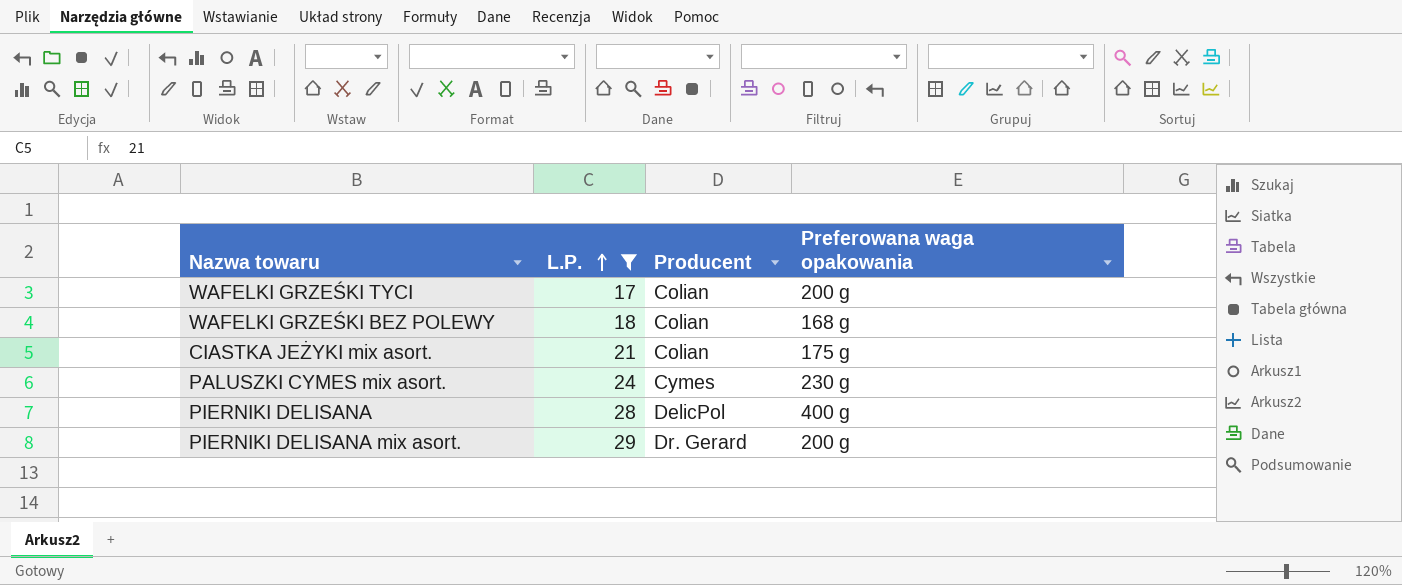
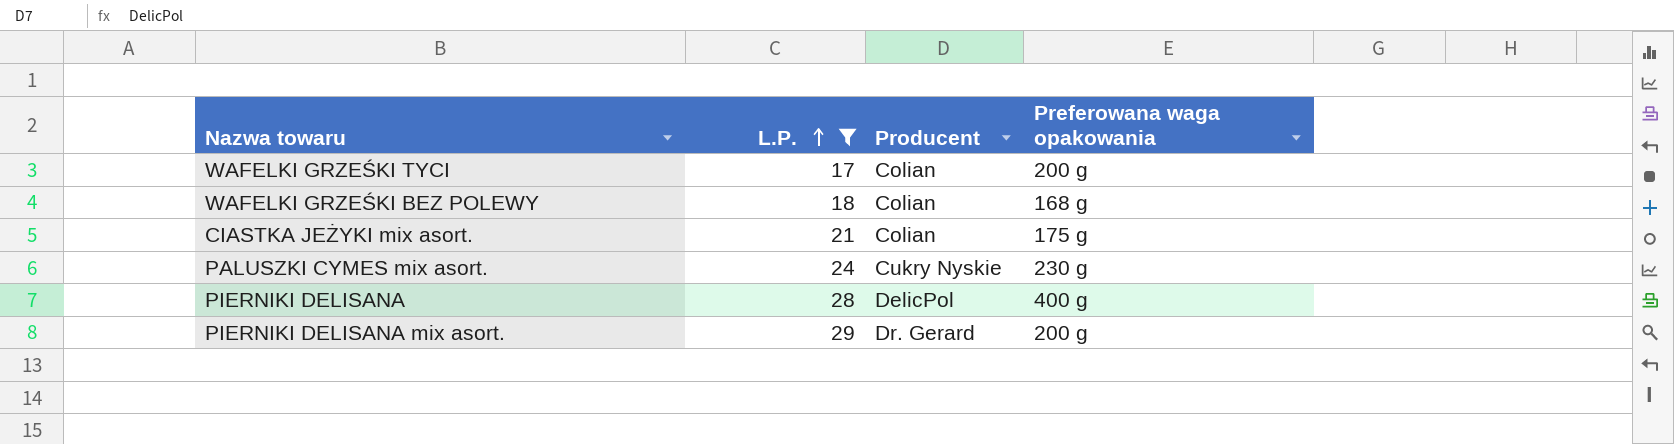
PALUSZKI CYMES mix asort. | Producent: Cymes -> Cukry Nyskie

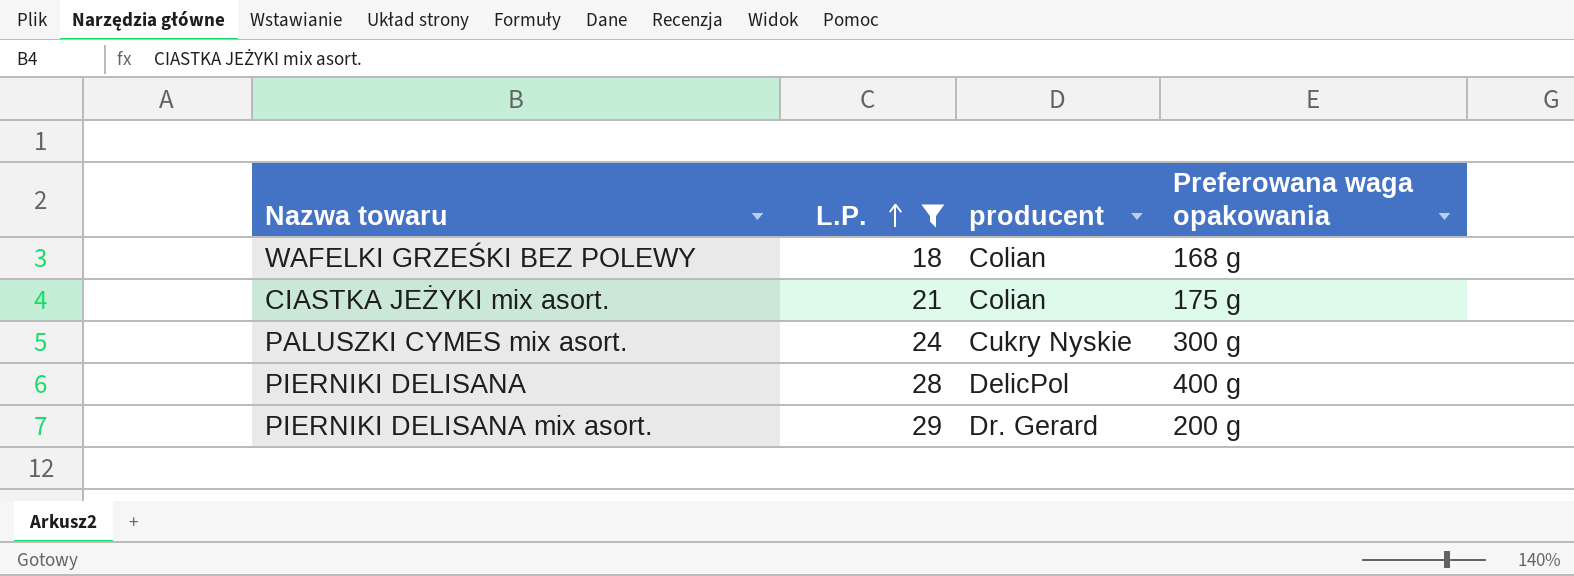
column name: Producent -> producent
row WAFELKI GRZEŚKI TYCI: 17 | Colian | 200 g -> none
PALUSZKI CYMES mix asort. | Preferowana waga opakowania: 230 g -> 300 g

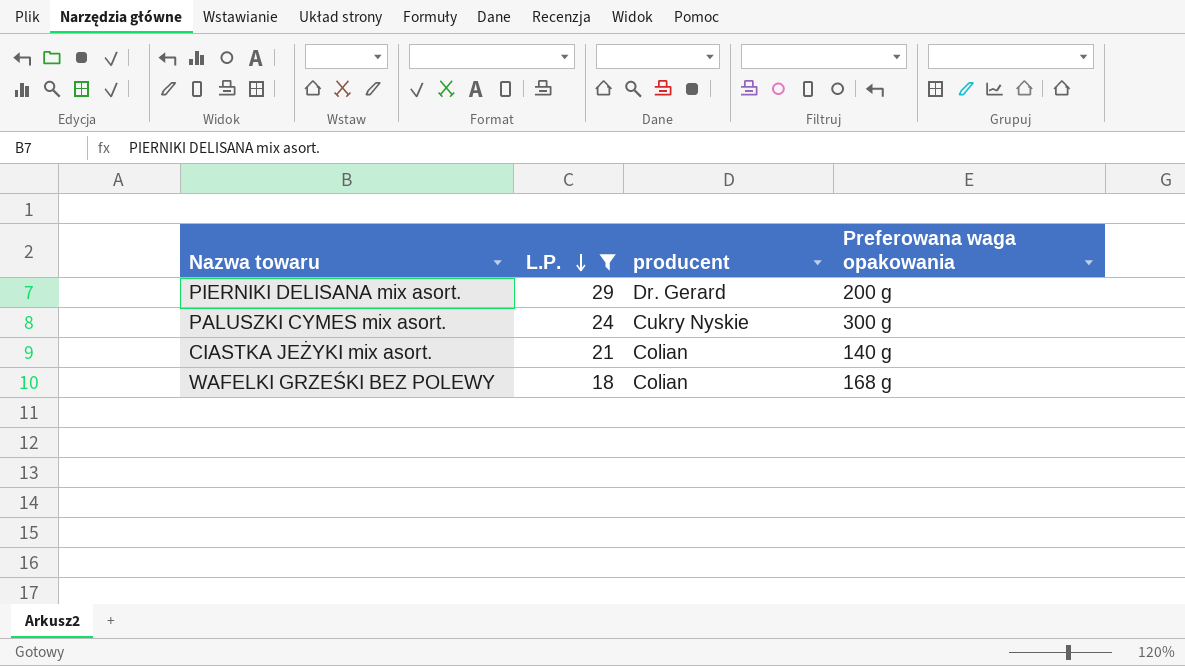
row order: L.P. ascending -> L.P. descending
row PIERNIKI DELISANA: 28 | DelicPol | 400 g -> none
CIASTKA JEŻYKI mix asort. | Preferowana waga opakowania: 175 g -> 140 g

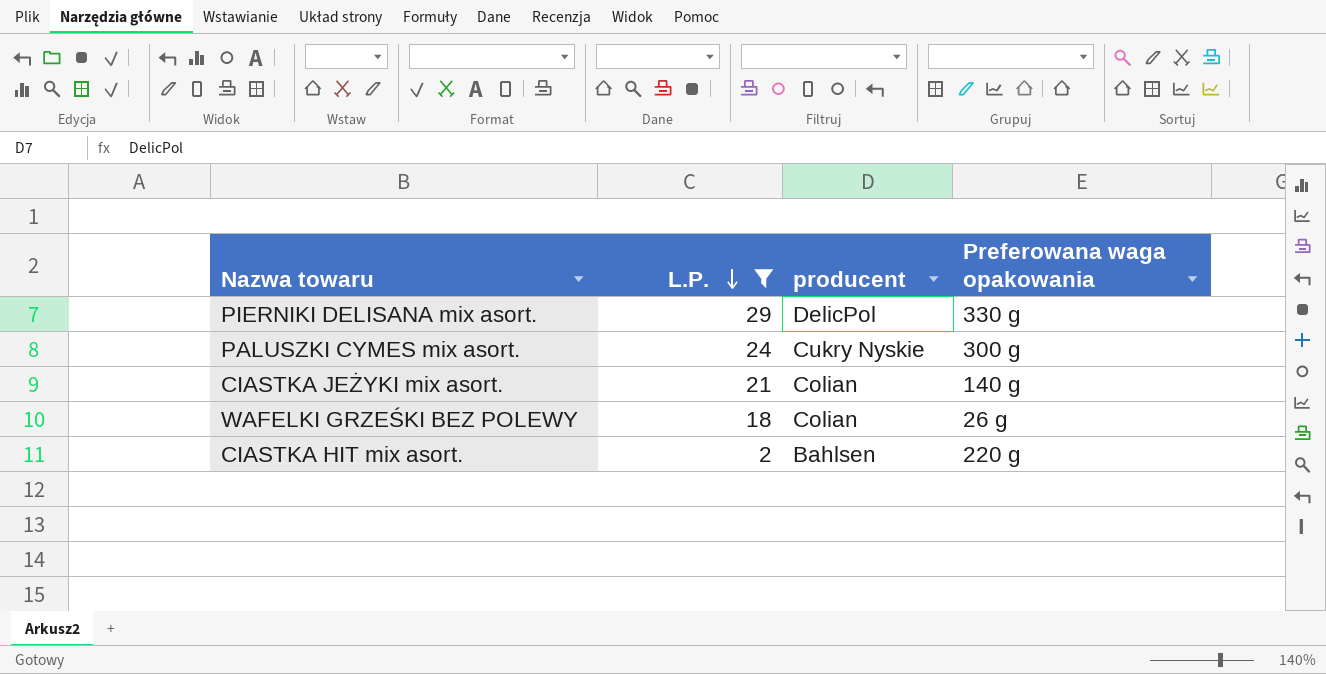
PIERNIKI DELISANA mix asort. | producent: Dr. Gerard -> DelicPol
PIERNIKI DELISANA mix asort. | Preferowana waga opakowania: 200 g -> 330 g
WAFELKI GRZEŚKI BEZ POLEWY | Preferowana waga opakowania: 168 g -> 26 g
row CIASTKA HIT mix asort.: none -> 2 | Bahlsen | 220 g

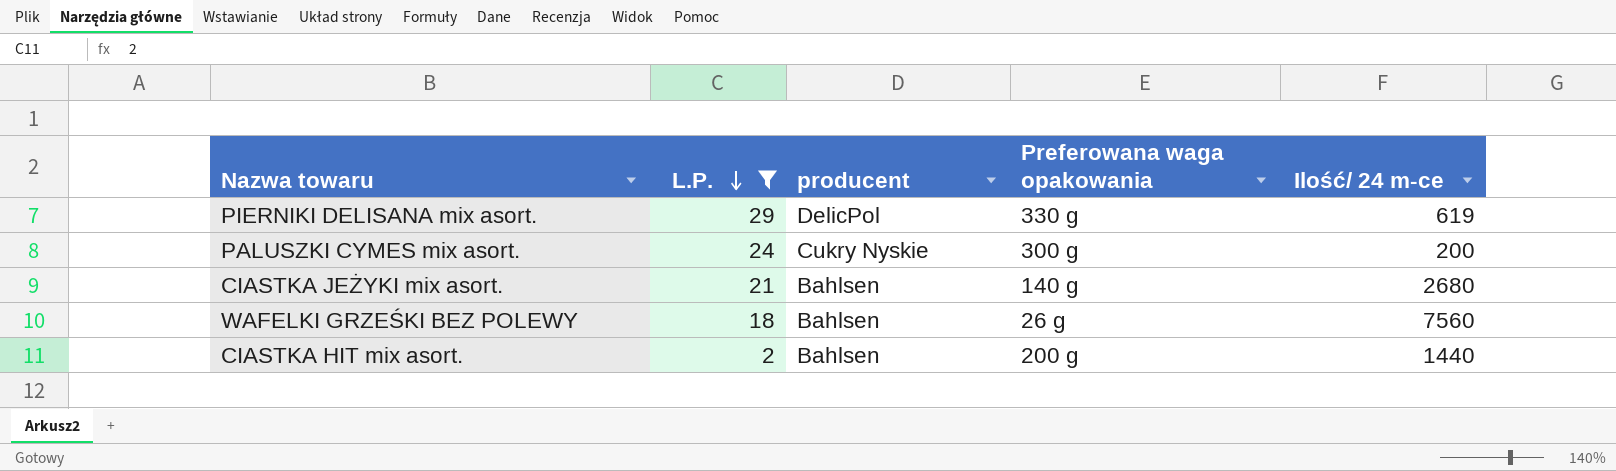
column Ilość/ 24 m-ce | position: none -> 5
CIASTKA JEŻYKI mix asort. | producent: Colian -> Bahlsen
WAFELKI GRZEŚKI BEZ POLEWY | producent: Colian -> Bahlsen
CIASTKA HIT mix asort. | Preferowana waga opakowania: 220 g -> 200 g

